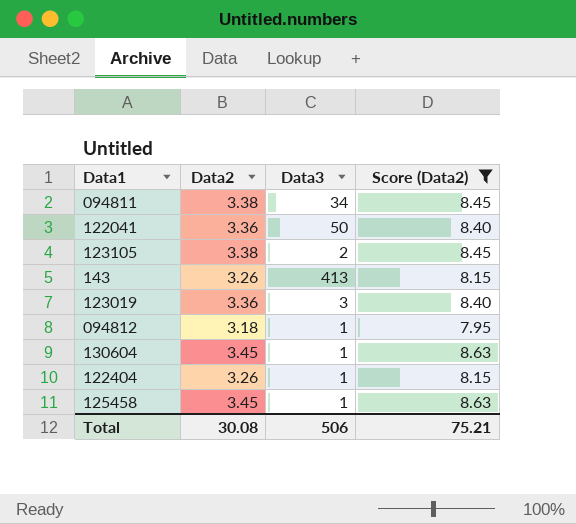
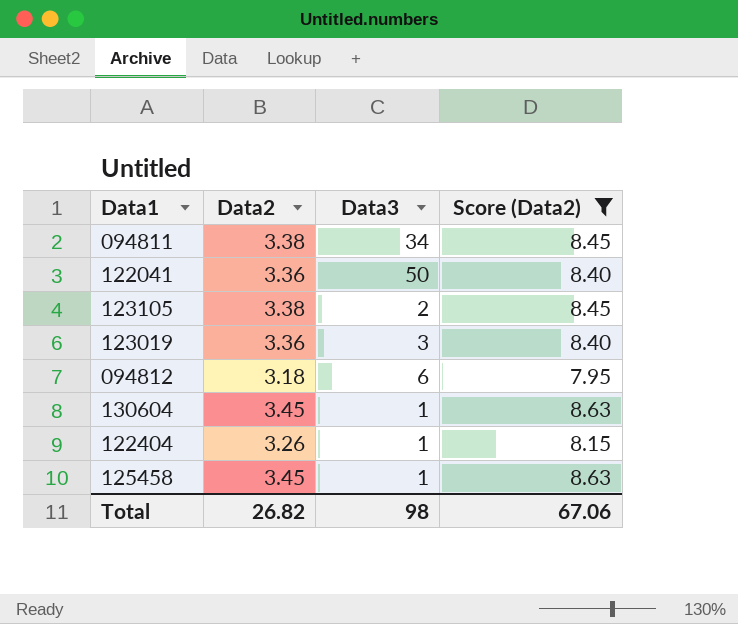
row 143: 3.26 | 413 | 8.15 -> none
094812 | Data3: 1 -> 6
Total | Data2: 30.08 -> 26.82
Total | Data3: 506 -> 98
Total | Score (Data2): 75.21 -> 67.06

